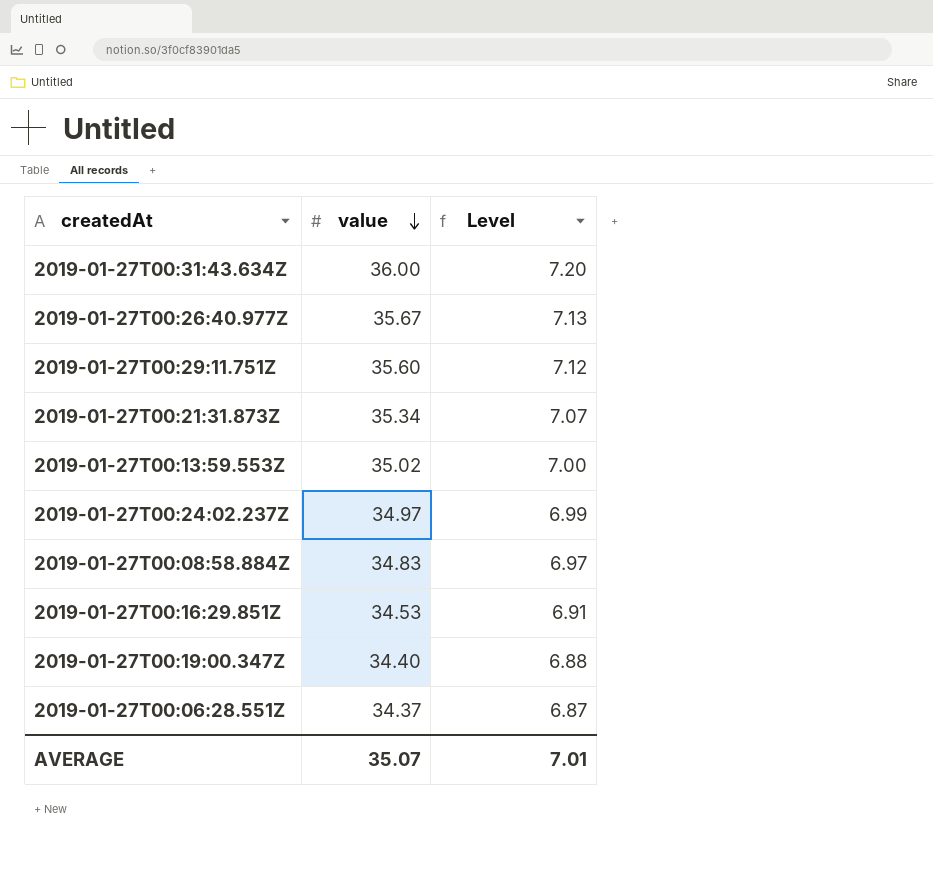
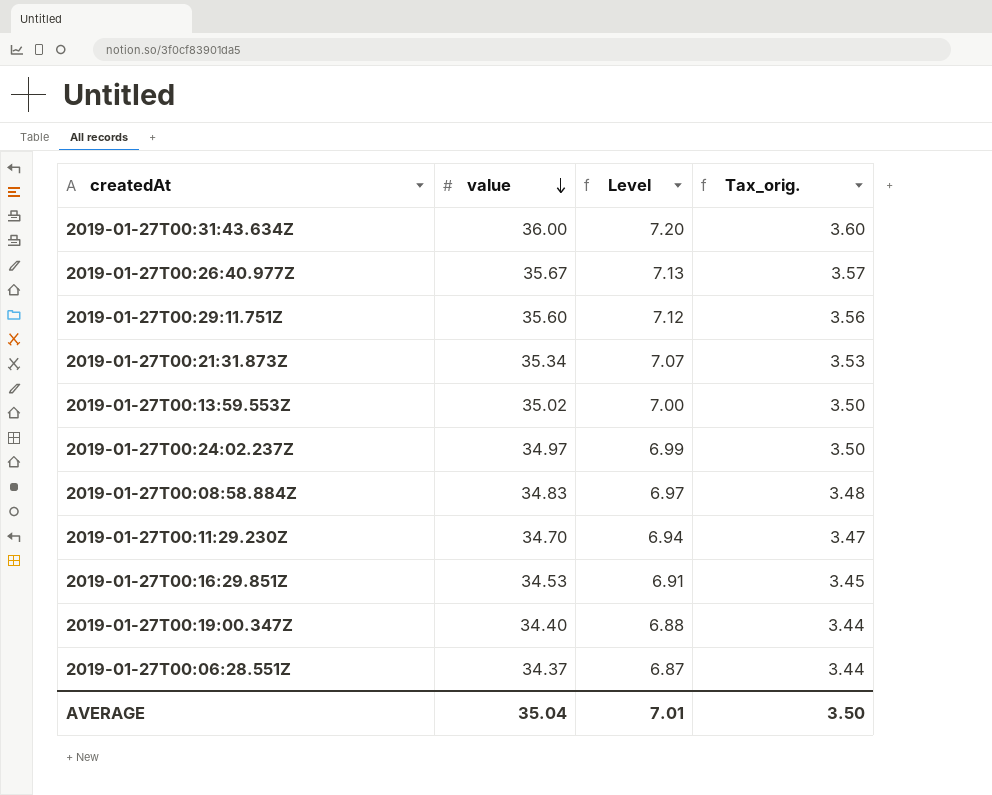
column Tax_orig. | formula: none -> [value] * 0.1
row 2019-01-27T00:11:29.230Z: none -> 34.70 | 6.94 | 3.47
AVERAGE | value: 35.07 -> 35.04

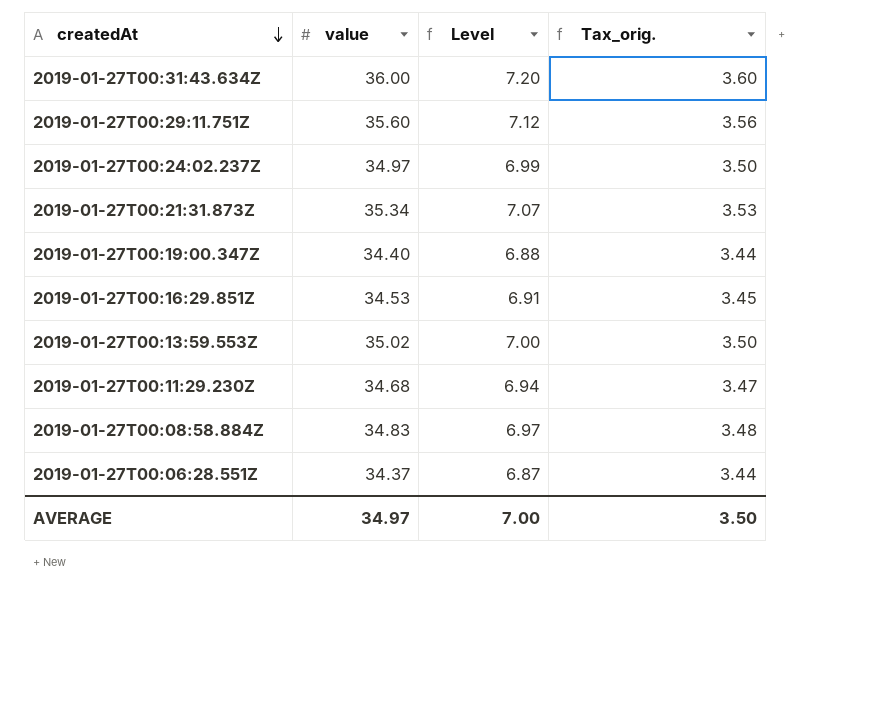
row order: value descending -> createdAt descending
row 2019-01-27T00:26:40.977Z: 35.67 | 7.13 | 3.57 -> none
2019-01-27T00:11:29.230Z | value: 34.70 -> 34.68
AVERAGE | value: 35.04 -> 34.97
AVERAGE | Level: 7.01 -> 7.00

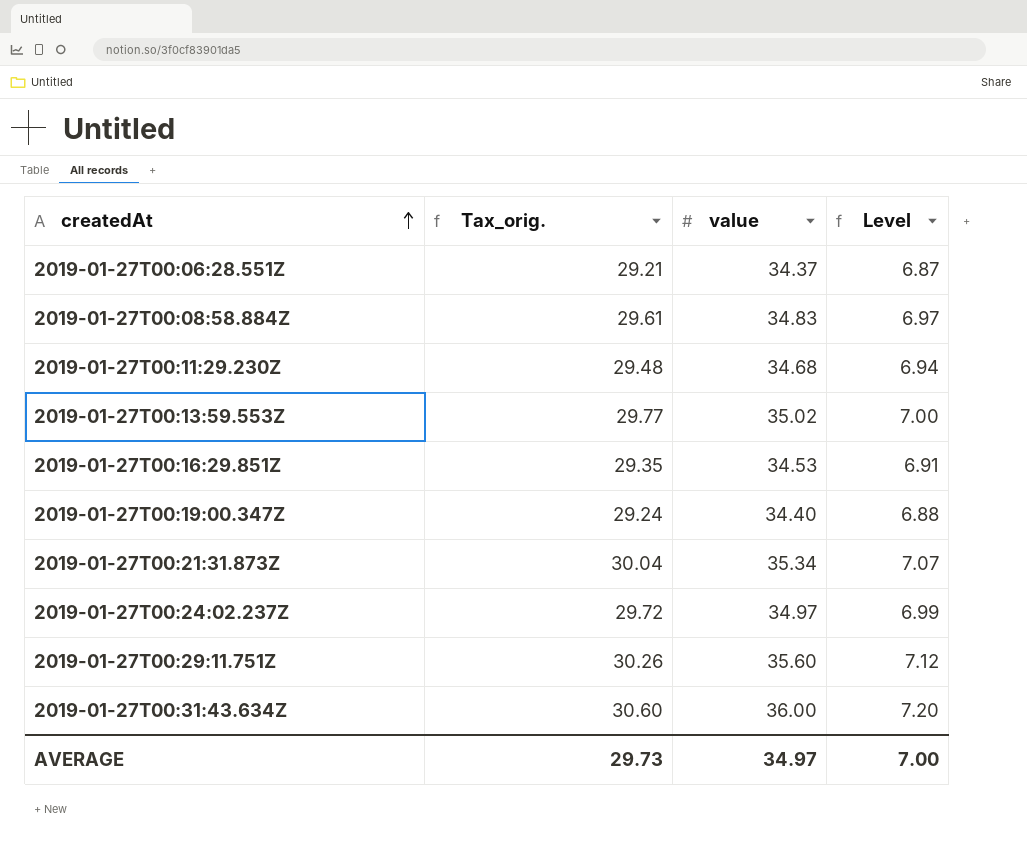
row order: createdAt descending -> createdAt ascending
column Tax_orig. | formula: [value] * 0.1 -> [value] * 0.85
column Tax_orig. | position: 4 -> 2
AVERAGE | Tax_orig.: 3.50 -> 29.73

